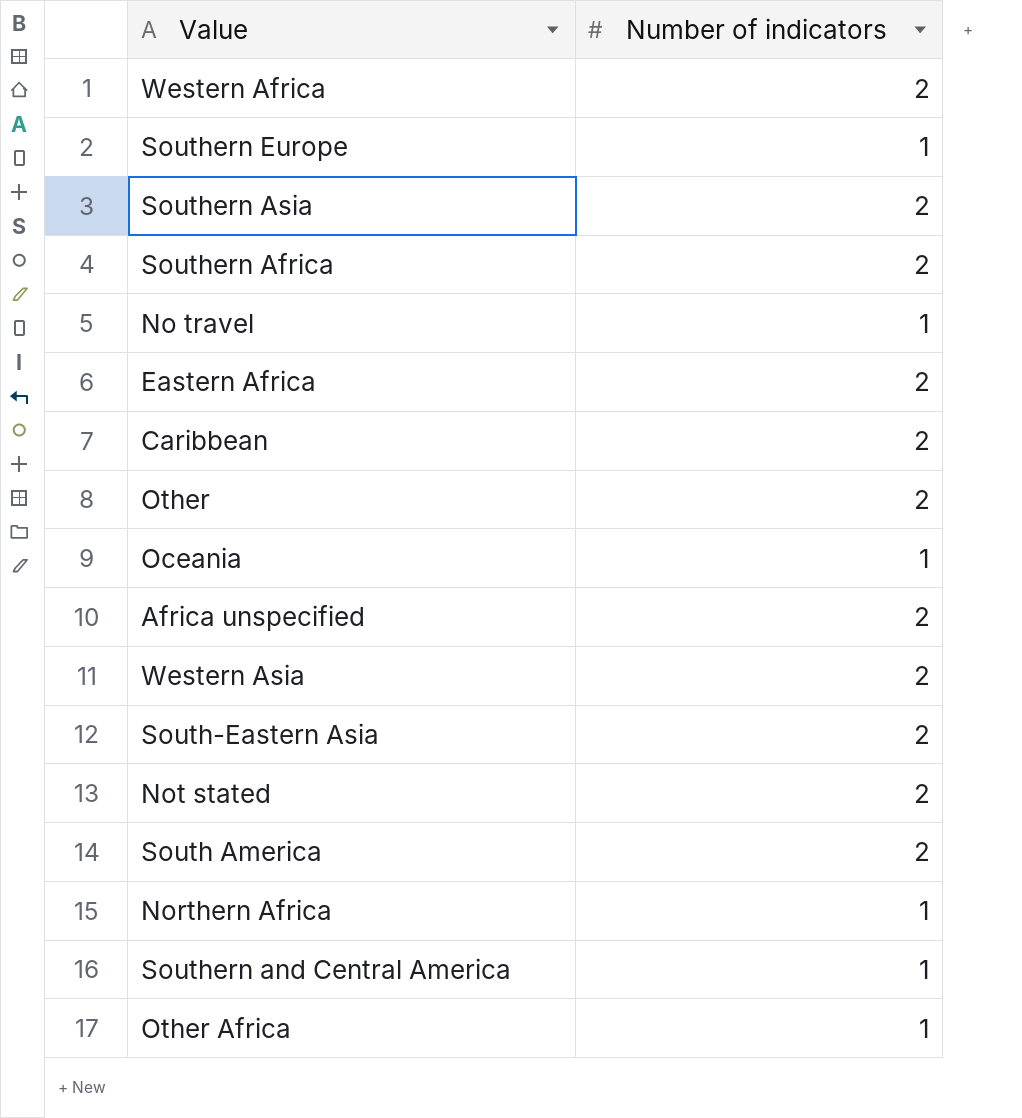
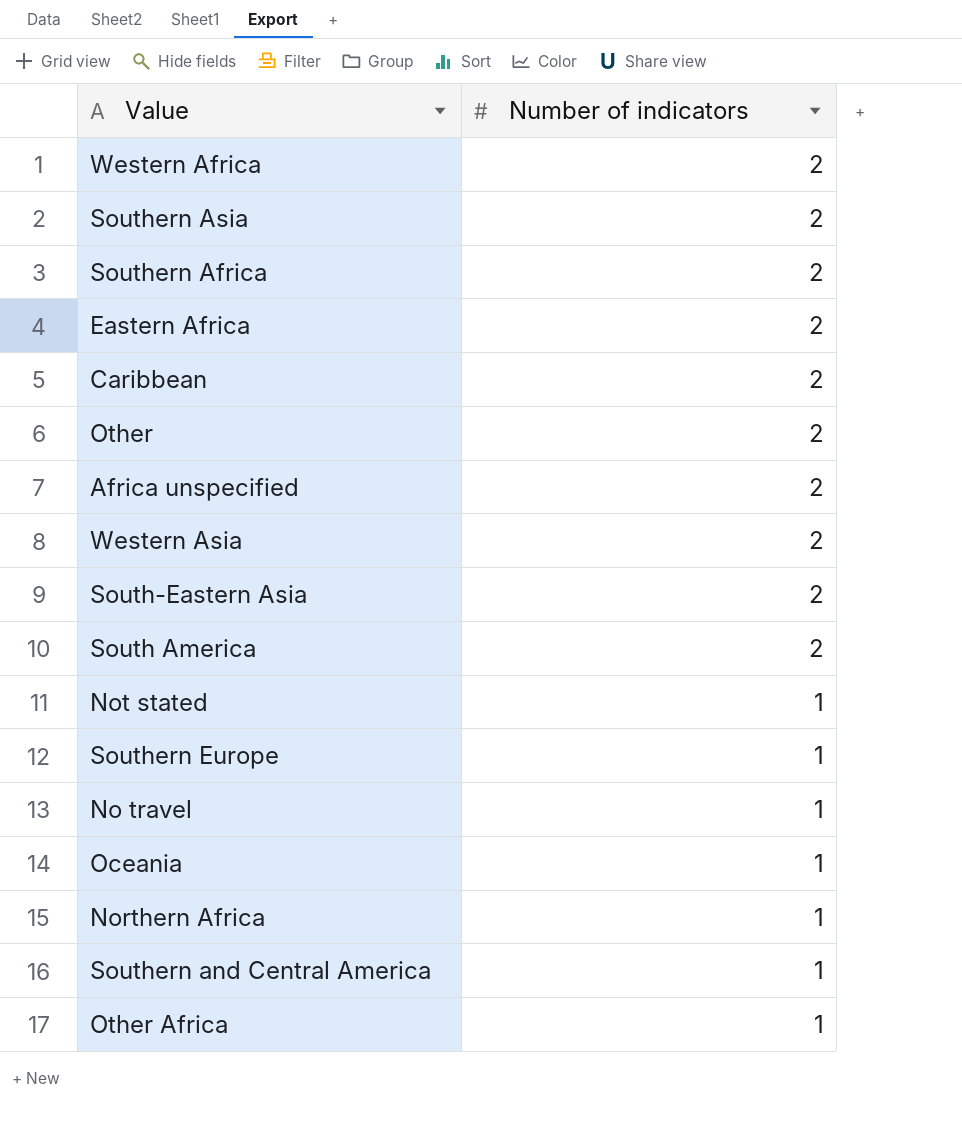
row order: none -> Number of indicators descending
Not stated | Number of indicators: 2 -> 1

